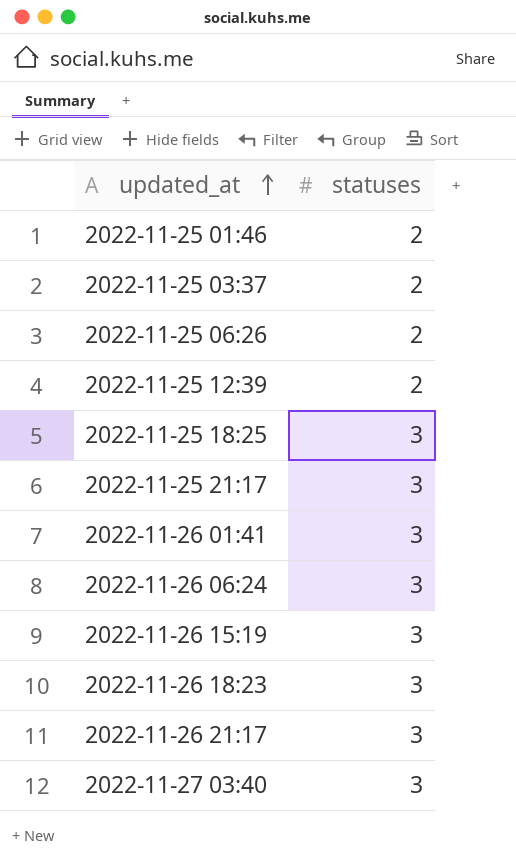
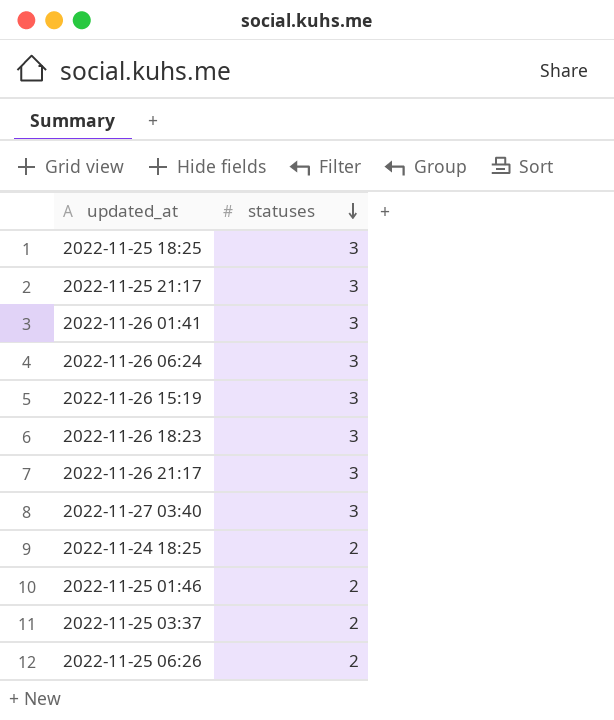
row order: updated_at ascending -> statuses descending
row 2022-11-25 12:39: 2 -> none
row 2022-11-24 18:25: none -> 2

